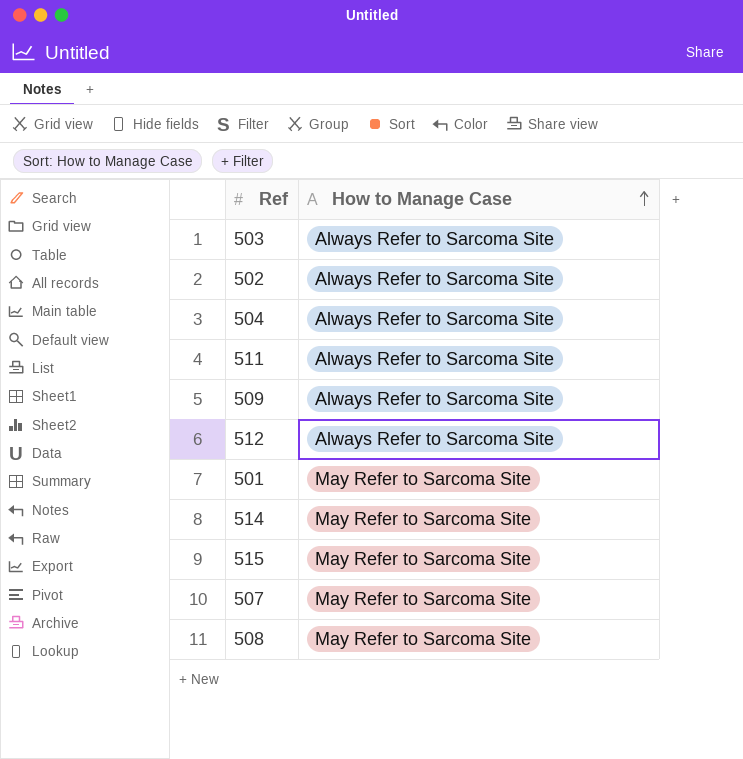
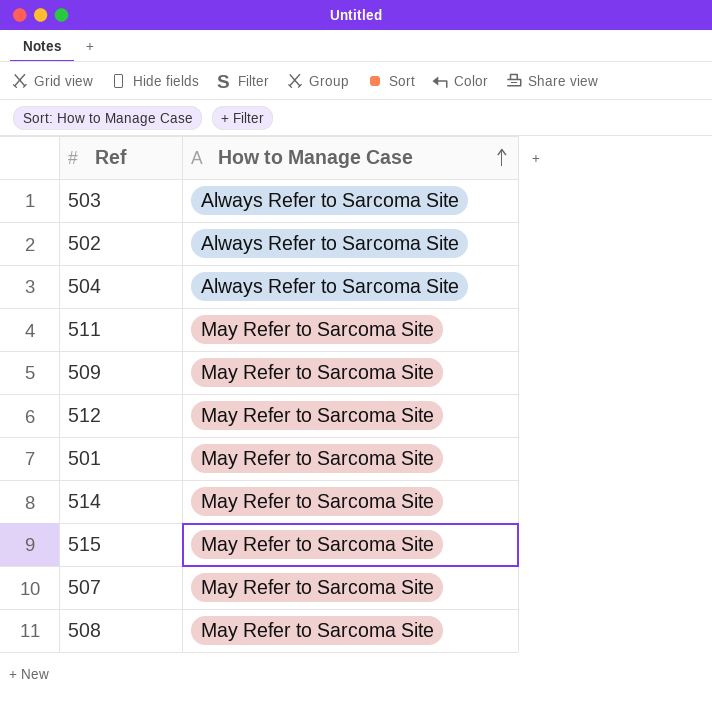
511 | How to Manage Case: Always Refer to Sarcoma Site -> May Refer to Sarcoma Site
509 | How to Manage Case: Always Refer to Sarcoma Site -> May Refer to Sarcoma Site
512 | How to Manage Case: Always Refer to Sarcoma Site -> May Refer to Sarcoma Site

